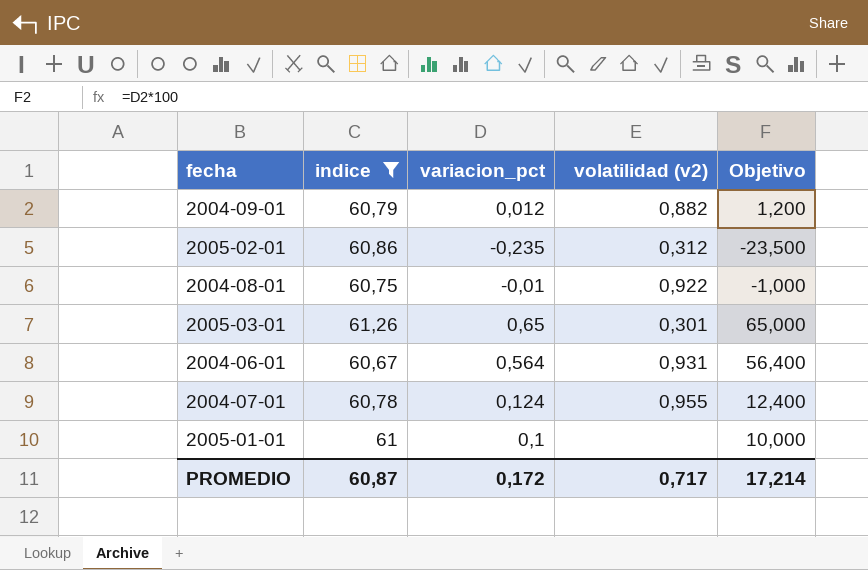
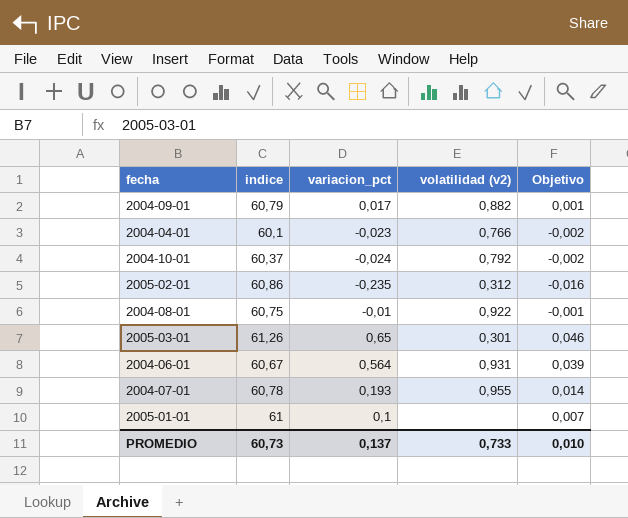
filter: indice >= 60,67 -> none
column Objetivo | formula: [variacion_pct] * 100 -> [variacion_pct] * 0,07
2004-09-01 | variacion_pct: 0,012 -> 0,017
2004-07-01 | variacion_pct: 0,124 -> 0,193
PROMEDIO | indice: 60,87 -> 60,73
PROMEDIO | variacion_pct: 0,172 -> 0,137
PROMEDIO | volatilidad (v2): 0,717 -> 0,733
PROMEDIO | Objetivo: 17,214 -> 0,010

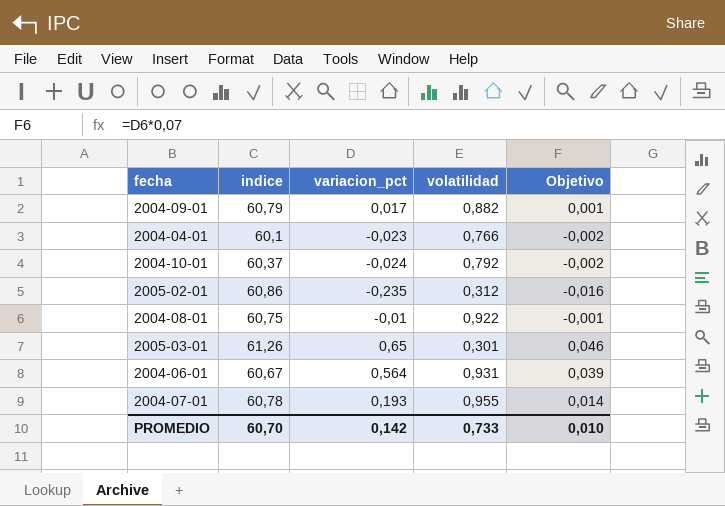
column name: volatilidad (v2) -> volatilidad
row 2005-01-01: 61 | 0,1 | none | 0,007 -> none
PROMEDIO | indice: 60,73 -> 60,70
PROMEDIO | variacion_pct: 0,137 -> 0,142

